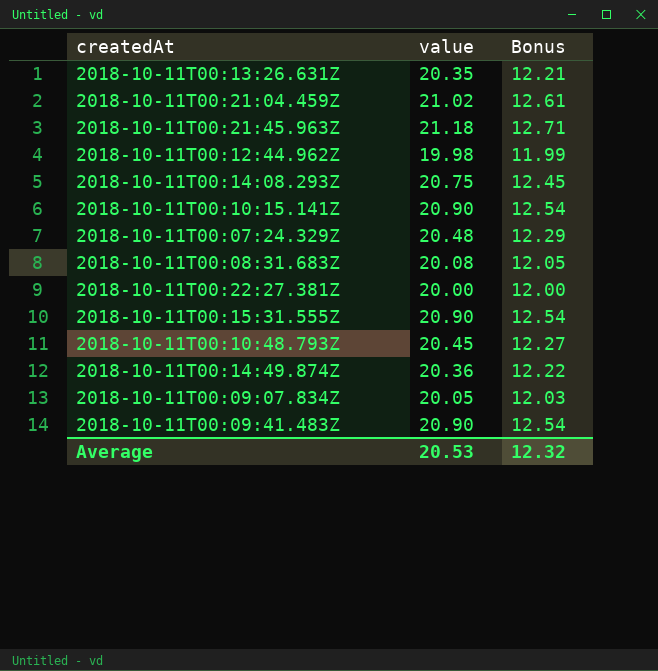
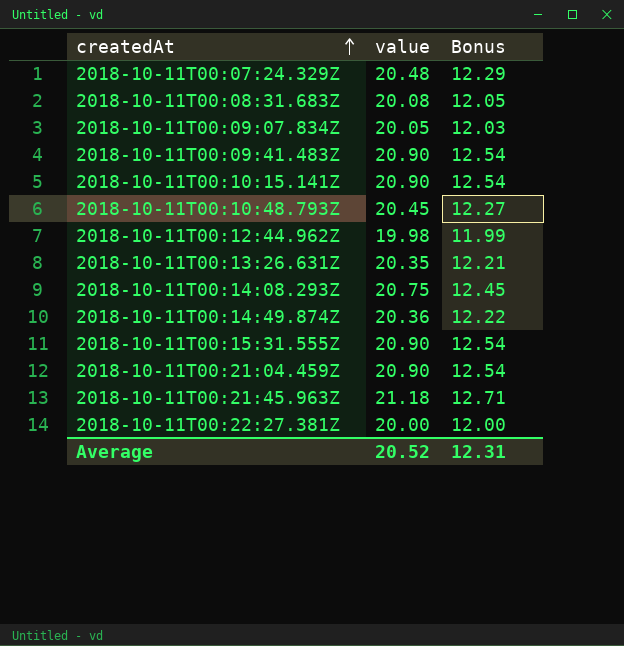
row order: none -> createdAt ascending
2018-10-11T00:21:04.459Z | value: 21.02 -> 20.90
2018-10-11T00:21:04.459Z | Bonus: 12.61 -> 12.54
Average | value: 20.53 -> 20.52
Average | Bonus: 12.32 -> 12.31

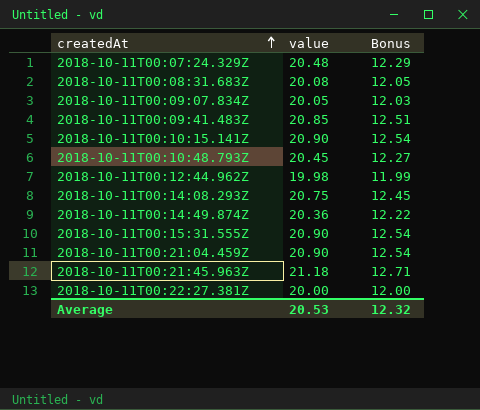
row 2018-10-11T00:13:26.631Z: 20.35 | 12.21 -> none
2018-10-11T00:09:41.483Z | value: 20.90 -> 20.85
2018-10-11T00:09:41.483Z | Bonus: 12.54 -> 12.51
Average | value: 20.52 -> 20.53
Average | Bonus: 12.31 -> 12.32

